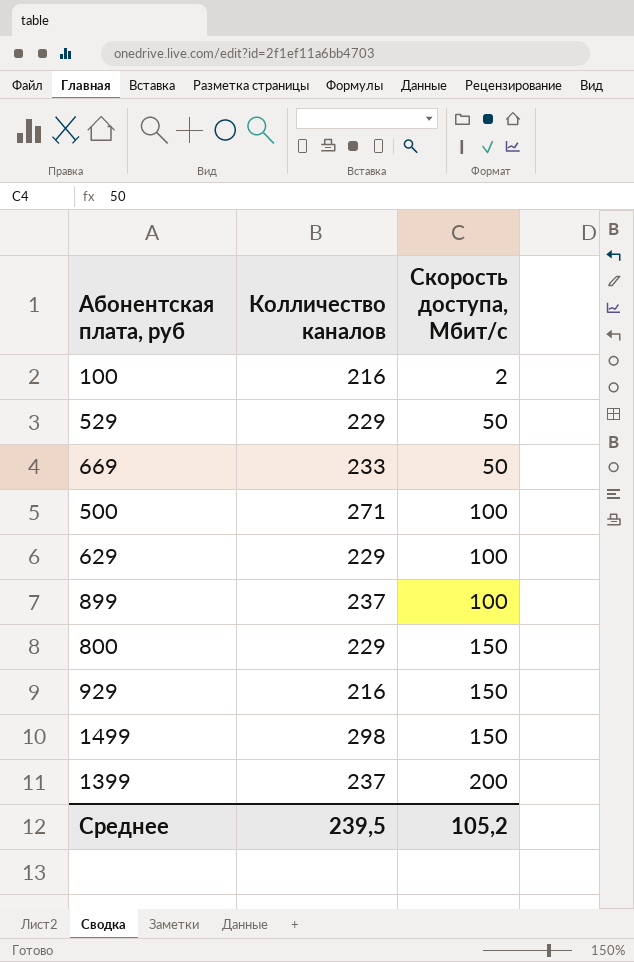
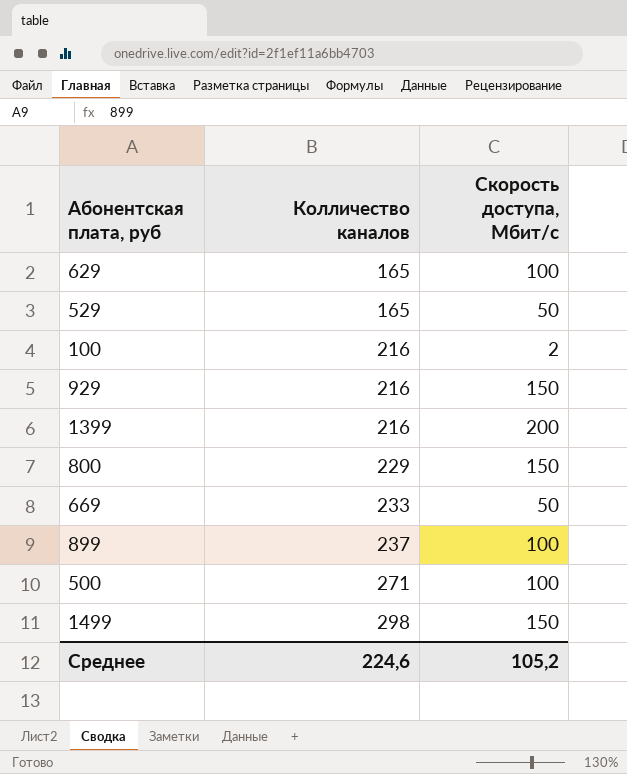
row order: Скорость доступа, Мбит/с ascending -> Колличество каналов ascending
629 | Колличество каналов: 229 -> 165
529 | Колличество каналов: 229 -> 165
1399 | Колличество каналов: 237 -> 216
Среднее | Колличество каналов: 239,5 -> 224,6

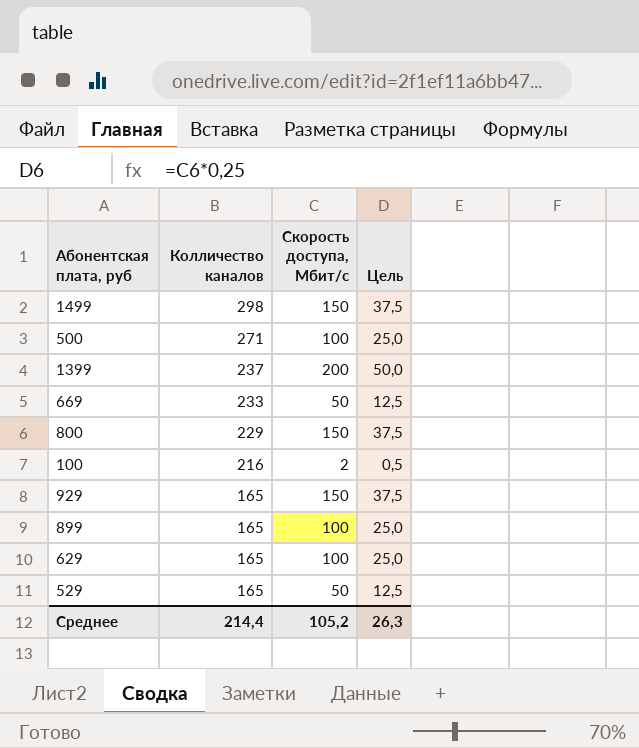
row order: Колличество каналов ascending -> Колличество каналов descending
column Цель | formula: none -> [Скорость доступа, Мбит/с] * 0,25
1399 | Колличество каналов: 216 -> 237
929 | Колличество каналов: 216 -> 165
899 | Колличество каналов: 237 -> 165
Среднее | Колличество каналов: 224,6 -> 214,4

